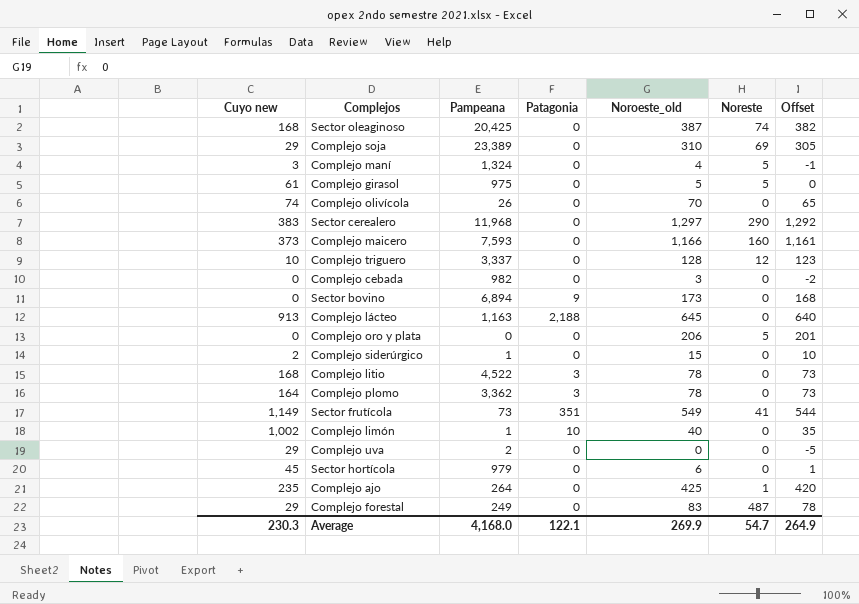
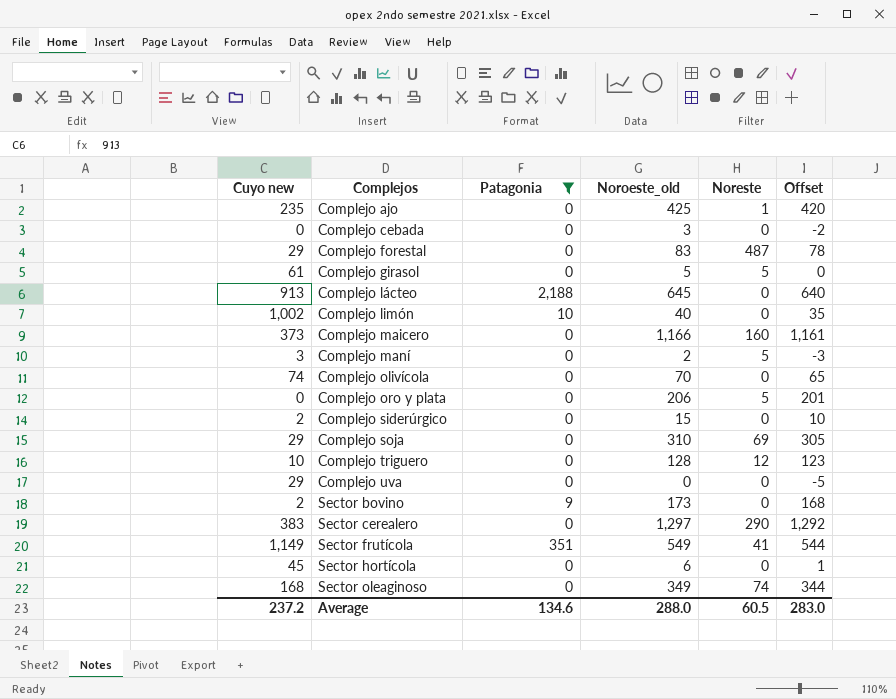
filter: none -> Patagonia != 3
row order: none -> Complejos ascending
column Pampeana | position: 3 -> none
Complejo maní | Noroeste_old: 4 -> 2
Complejo maní | Offset: -1 -> -3
Sector bovino | Cuyo new: 0 -> 2
Sector oleaginoso | Noroeste_old: 387 -> 349
Sector oleaginoso | Offset: 382 -> 344
Average | Cuyo new: 230.3 -> 237.2
Average | Patagonia: 122.1 -> 134.6
Average | Noroeste_old: 269.9 -> 288.0
Average | Noreste: 54.7 -> 60.5
Average | Offset: 264.9 -> 283.0

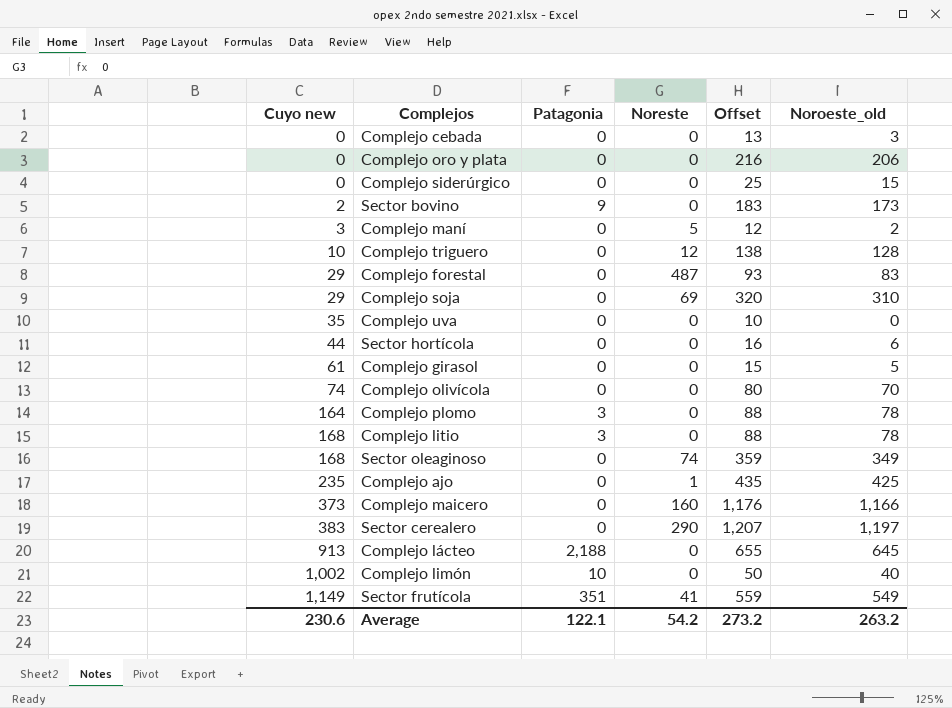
filter: Patagonia != 3 -> none
row order: Complejos ascending -> Cuyo new ascending
column Offset | formula: [Noroeste_old] - 5 -> [Noroeste_old] + 10
column Noroeste_old | position: 4 -> 6
Complejo oro y plata | Noreste: 5 -> 0
Complejo siderúrgico | Cuyo new: 2 -> 0
Complejo uva | Cuyo new: 29 -> 35
Sector hortícola | Cuyo new: 45 -> 44
Complejo girasol | Noreste: 5 -> 0
Sector cerealero | Noroeste_old: 1,297 -> 1,197
Average | Cuyo new: 237.2 -> 230.6
Average | Patagonia: 134.6 -> 122.1
Average | Noreste: 60.5 -> 54.2
Average | Offset: 283.0 -> 273.2
Average | Noroeste_old: 288.0 -> 263.2

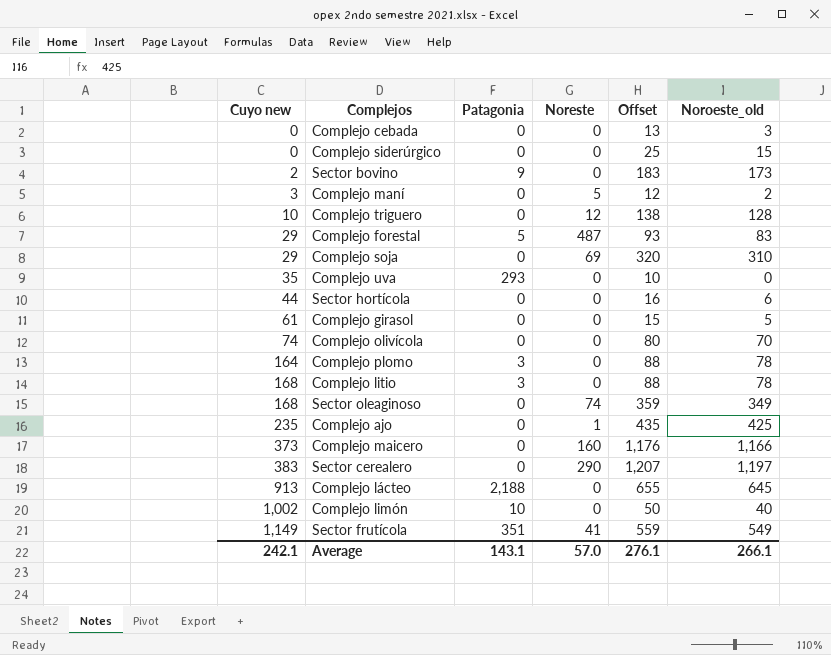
row Complejo oro y plata: 0 | 0 | 0 | 216 | 206 -> none
Complejo forestal | Patagonia: 0 -> 5
Complejo uva | Patagonia: 0 -> 293
Average | Cuyo new: 230.6 -> 242.1
Average | Patagonia: 122.1 -> 143.1
Average | Noreste: 54.2 -> 57.0
Average | Offset: 273.2 -> 276.1
Average | Noroeste_old: 263.2 -> 266.1

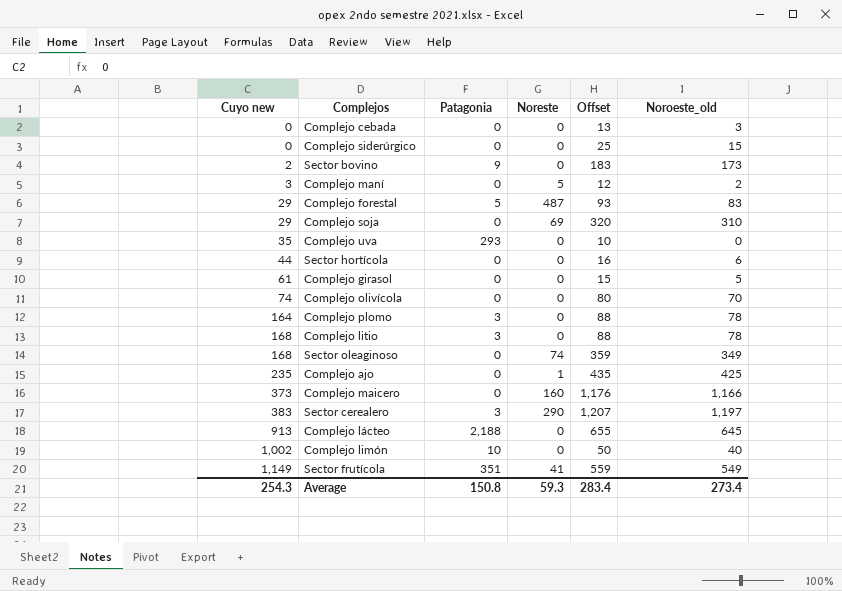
row Complejo triguero: 10 | 0 | 12 | 138 | 128 -> none
Sector cerealero | Patagonia: 0 -> 3
Average | Cuyo new: 242.1 -> 254.3
Average | Patagonia: 143.1 -> 150.8
Average | Noreste: 57.0 -> 59.3
Average | Offset: 276.1 -> 283.4
Average | Noroeste_old: 266.1 -> 273.4

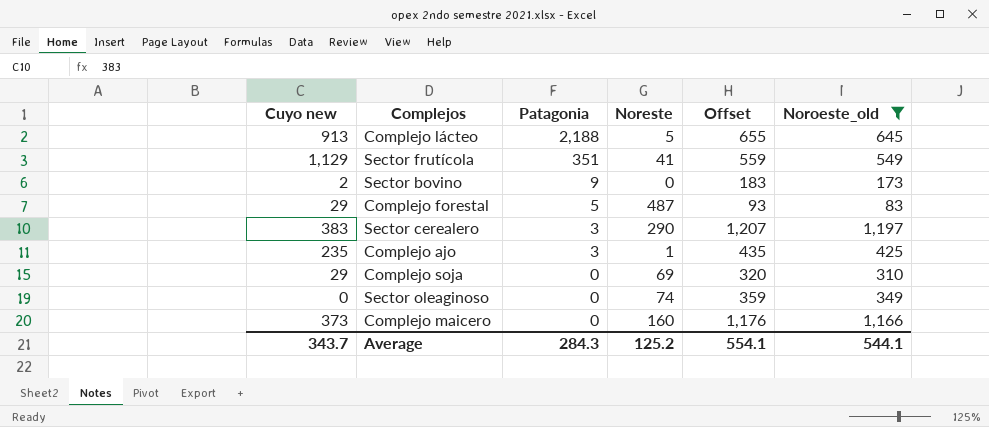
filter: none -> Noroeste_old >= 83
row order: Cuyo new ascending -> Patagonia descending
Complejo lácteo | Noreste: 0 -> 5
Sector frutícola | Cuyo new: 1,149 -> 1,129
Complejo ajo | Patagonia: 0 -> 3
Sector oleaginoso | Cuyo new: 168 -> 0
Average | Cuyo new: 254.3 -> 343.7
Average | Patagonia: 150.8 -> 284.3
Average | Noreste: 59.3 -> 125.2
Average | Offset: 283.4 -> 554.1
Average | Noroeste_old: 273.4 -> 544.1

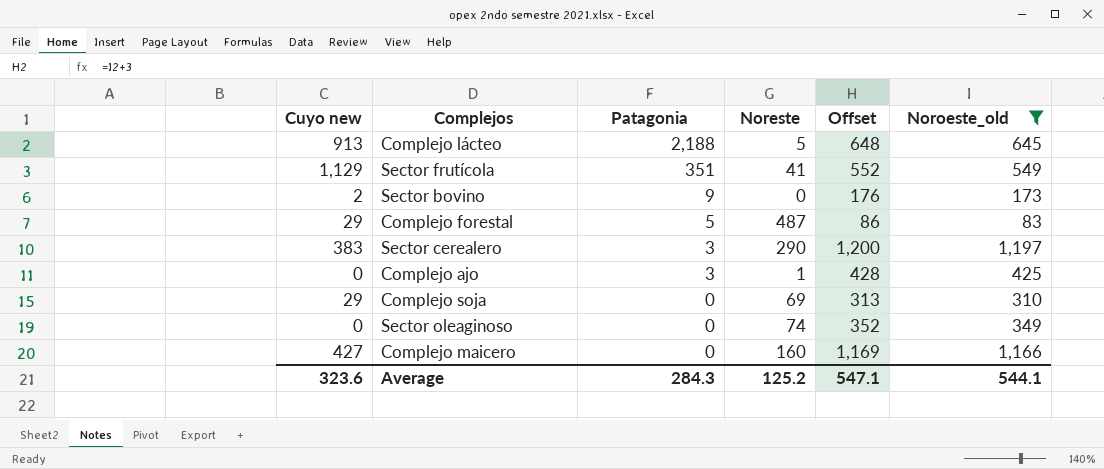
column Offset | formula: [Noroeste_old] + 10 -> [Noroeste_old] + 3
Complejo ajo | Cuyo new: 235 -> 0
Complejo maicero | Cuyo new: 373 -> 427
Average | Cuyo new: 343.7 -> 323.6
Average | Offset: 554.1 -> 547.1

